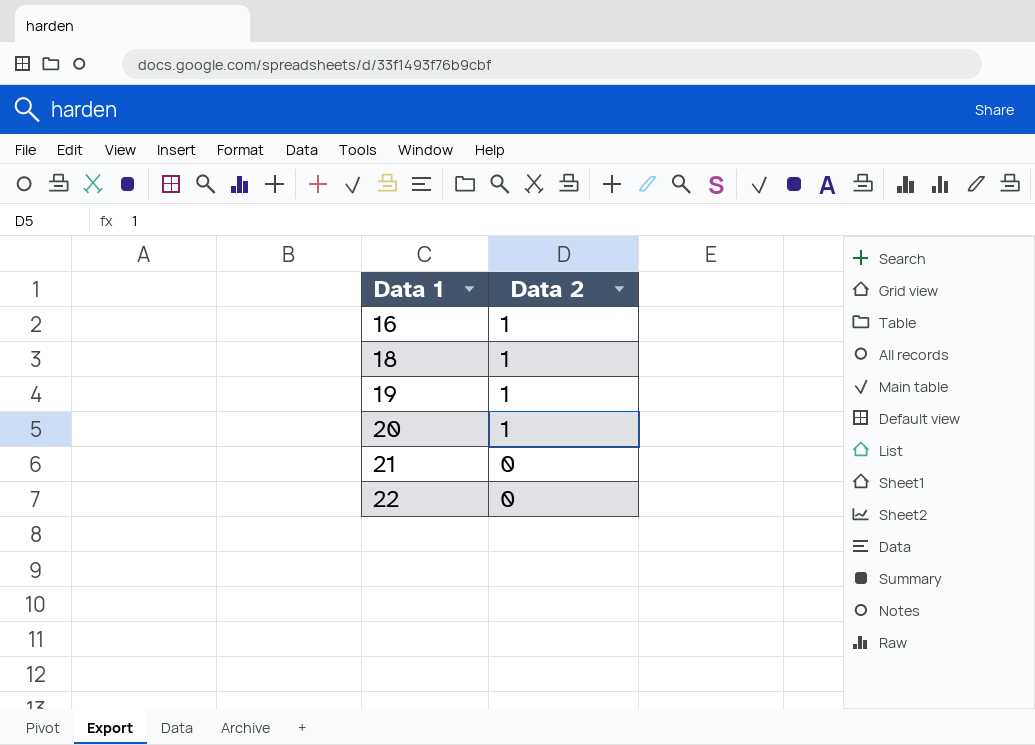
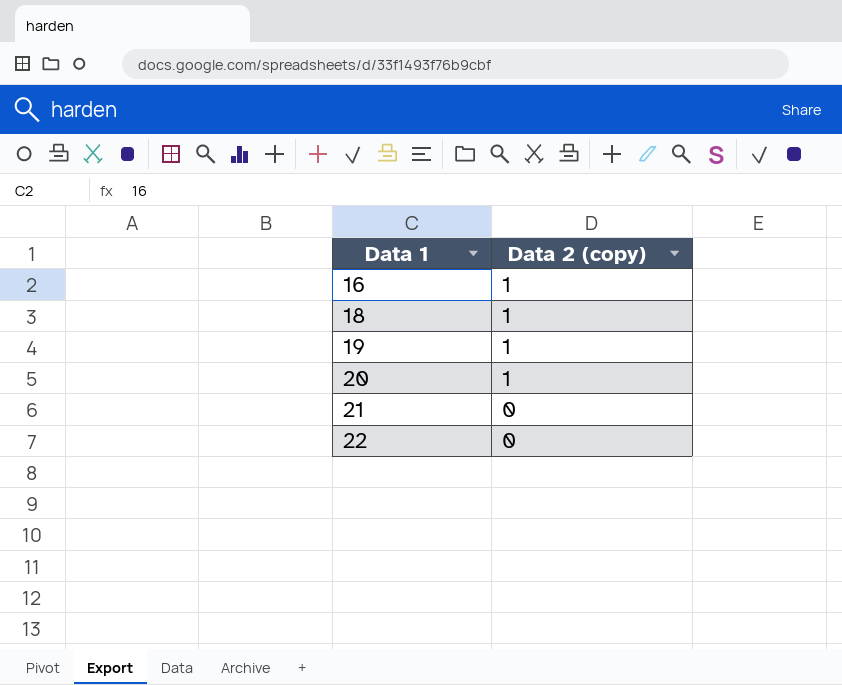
column name: Data 2 -> Data 2 (copy)

